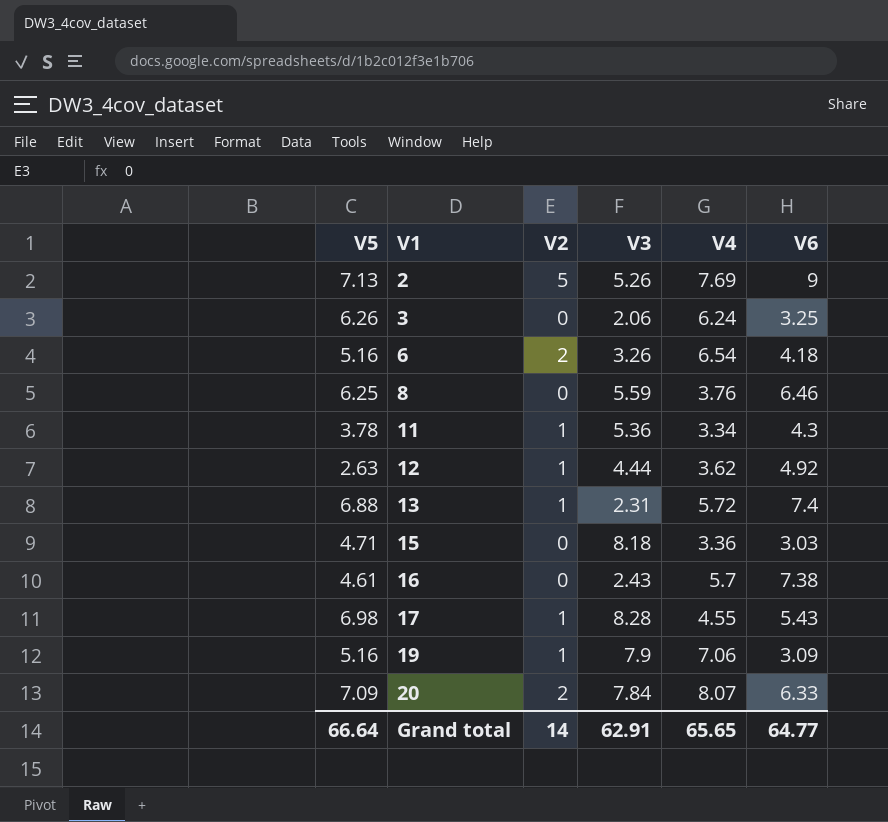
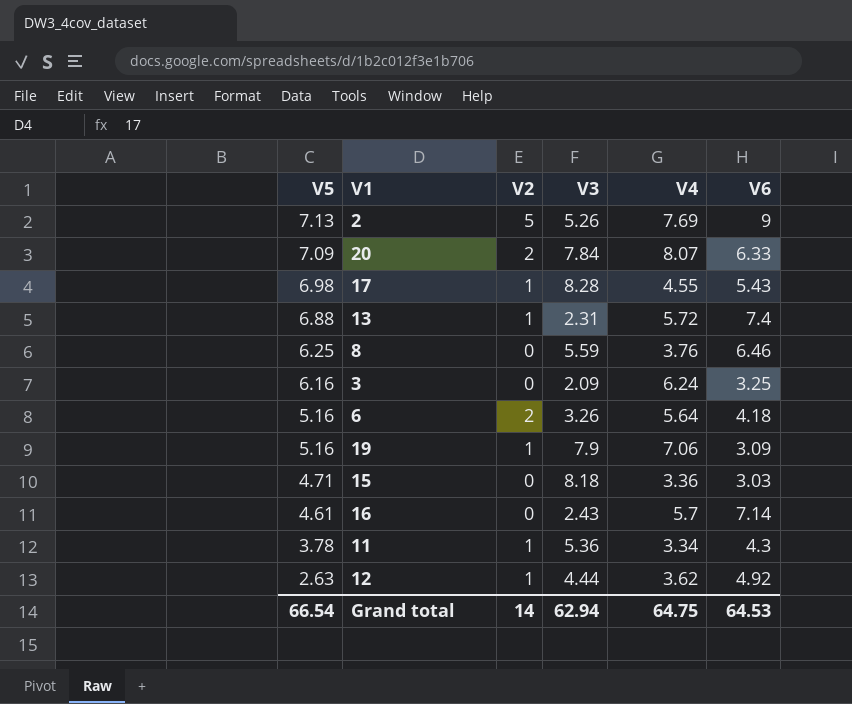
row order: V1 ascending -> V5 descending
3 | V5: 6.26 -> 6.16
3 | V3: 2.06 -> 2.09
6 | V4: 6.54 -> 5.64
16 | V6: 7.38 -> 7.14
Grand total | V5: 66.64 -> 66.54
Grand total | V3: 62.91 -> 62.94
Grand total | V4: 65.65 -> 64.75
Grand total | V6: 64.77 -> 64.53

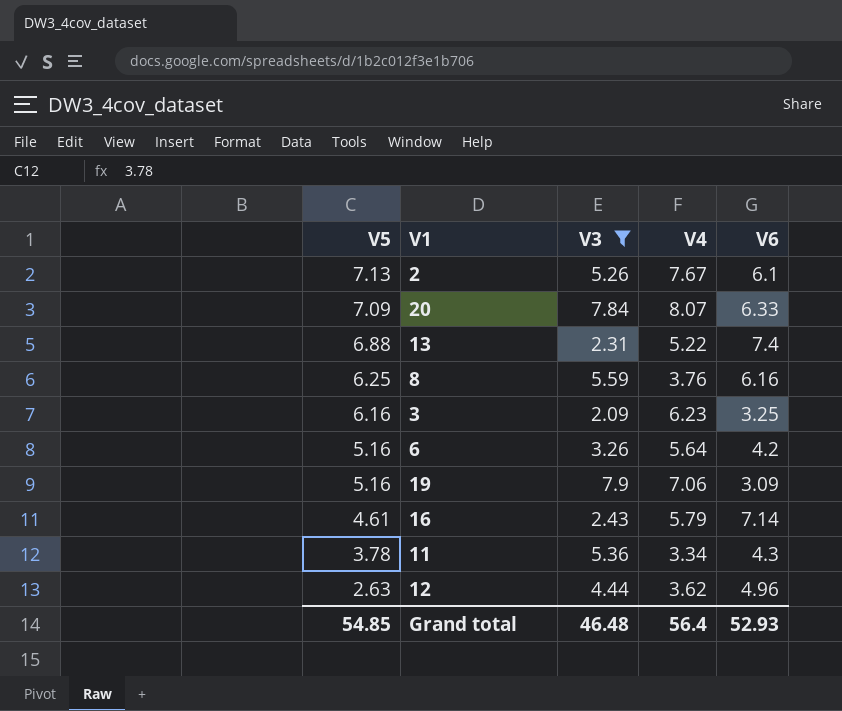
filter: none -> V3 <= 7.9
column V2 | position: 3 -> none
2 | V4: 7.69 -> 7.67
2 | V6: 9 -> 6.1
13 | V4: 5.72 -> 5.22
8 | V6: 6.46 -> 6.16
3 | V4: 6.24 -> 6.23
6 | V6: 4.18 -> 4.2
16 | V4: 5.7 -> 5.79
12 | V6: 4.92 -> 4.96
Grand total | V5: 66.54 -> 54.85
Grand total | V3: 62.94 -> 46.48
Grand total | V4: 64.75 -> 56.4
Grand total | V6: 64.53 -> 52.93

